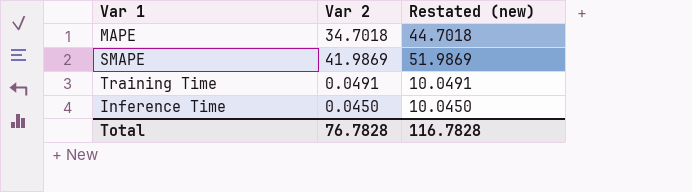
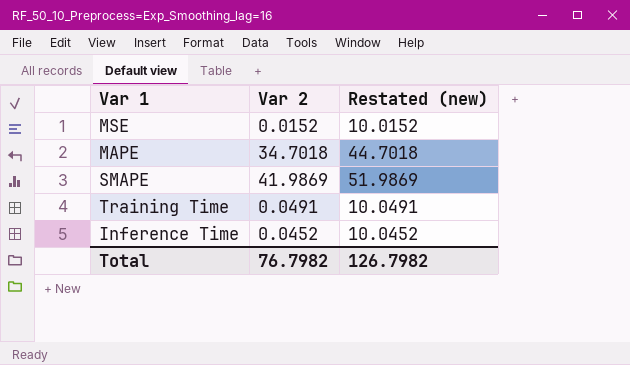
row MSE: none -> 0.0152 | 10.0152
Inference Time | Var 2: 0.0450 -> 0.0452
Inference Time | Restated (new): 10.0450 -> 10.0452
Total | Var 2: 76.7828 -> 76.7982
Total | Restated (new): 116.7828 -> 126.7982

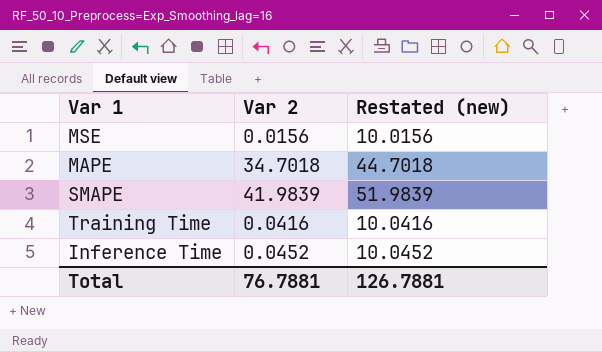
MSE | Var 2: 0.0152 -> 0.0156
MSE | Restated (new): 10.0152 -> 10.0156
SMAPE | Var 2: 41.9869 -> 41.9839
SMAPE | Restated (new): 51.9869 -> 51.9839
Training Time | Var 2: 0.0491 -> 0.0416
Training Time | Restated (new): 10.0491 -> 10.0416
Total | Var 2: 76.7982 -> 76.7881
Total | Restated (new): 126.7982 -> 126.7881

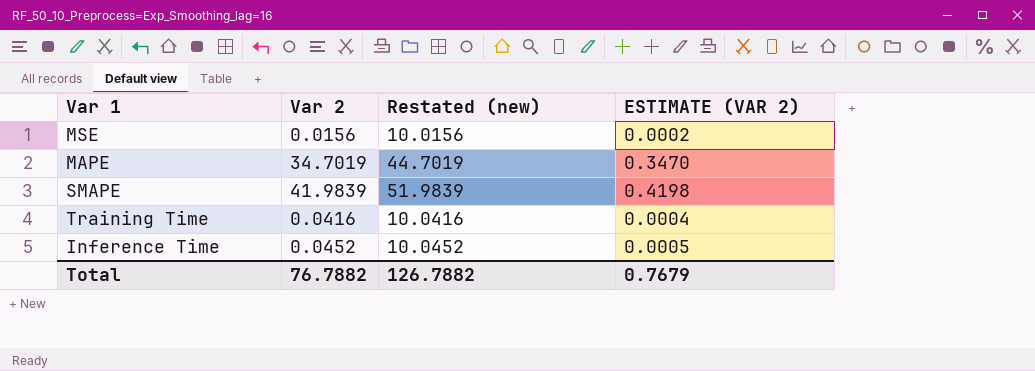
column ESTIMATE (VAR 2) | formula: none -> [Var 2] * 0.01
MAPE | Var 2: 34.7018 -> 34.7019
MAPE | Restated (new): 44.7018 -> 44.7019
Total | Var 2: 76.7881 -> 76.7882
Total | Restated (new): 126.7881 -> 126.7882

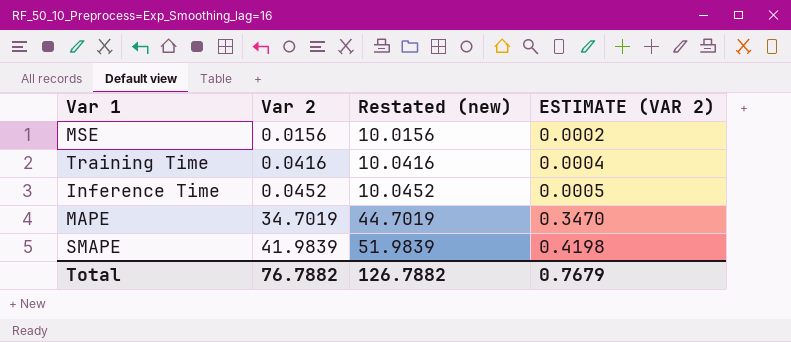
row order: none -> Var 2 ascending

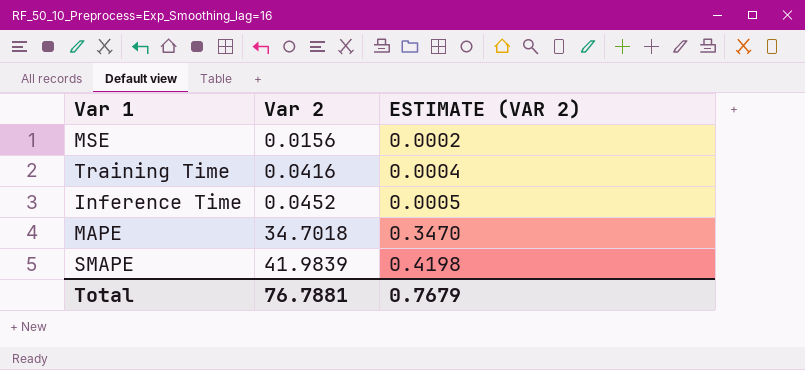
column Restated (new) | formula: [Var 2] + 10 -> none
MAPE | Var 2: 34.7019 -> 34.7018
Total | Var 2: 76.7882 -> 76.7881

